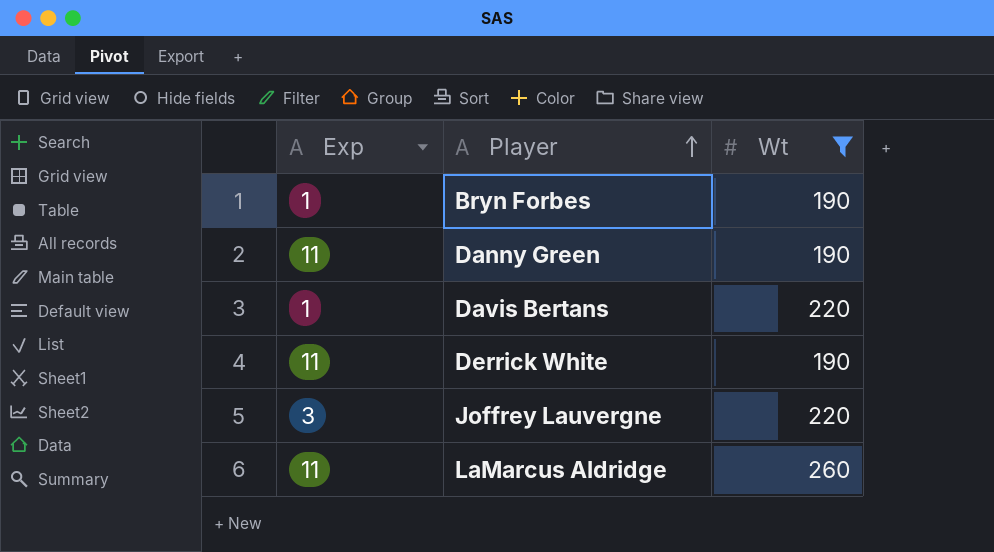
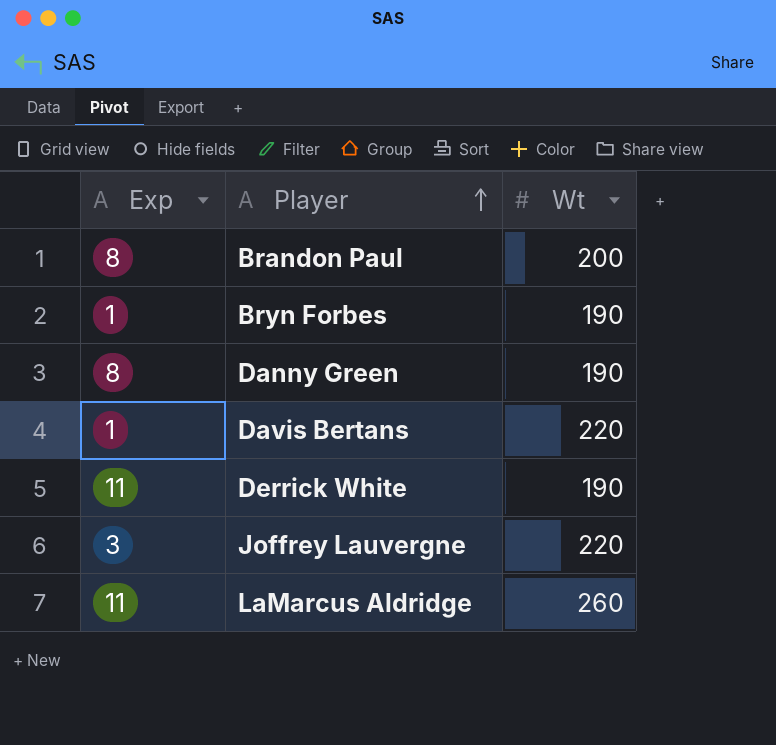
filter: Wt != 200 -> none
Danny Green | Exp: 11 -> 8

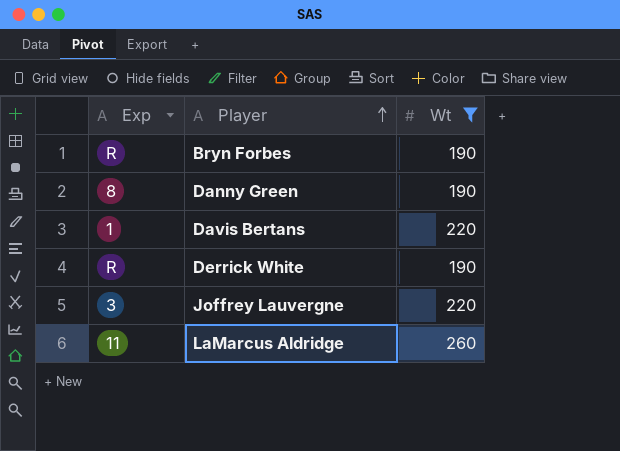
filter: none -> Wt != 200
Bryn Forbes | Exp: 1 -> R
Derrick White | Exp: 11 -> R

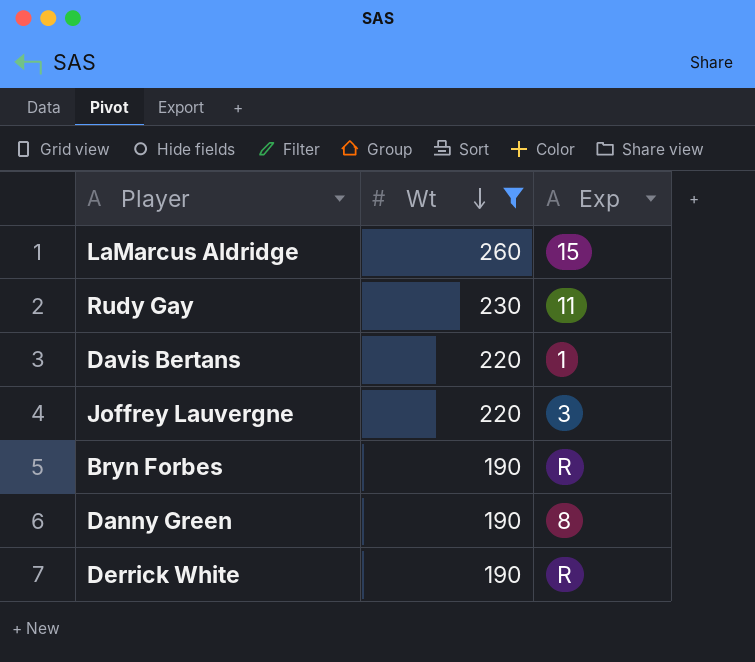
row order: Player ascending -> Wt descending
column Exp | position: 1 -> 3
LaMarcus Aldridge | Exp: 11 -> 15
row Rudy Gay: none -> 230 | 11

